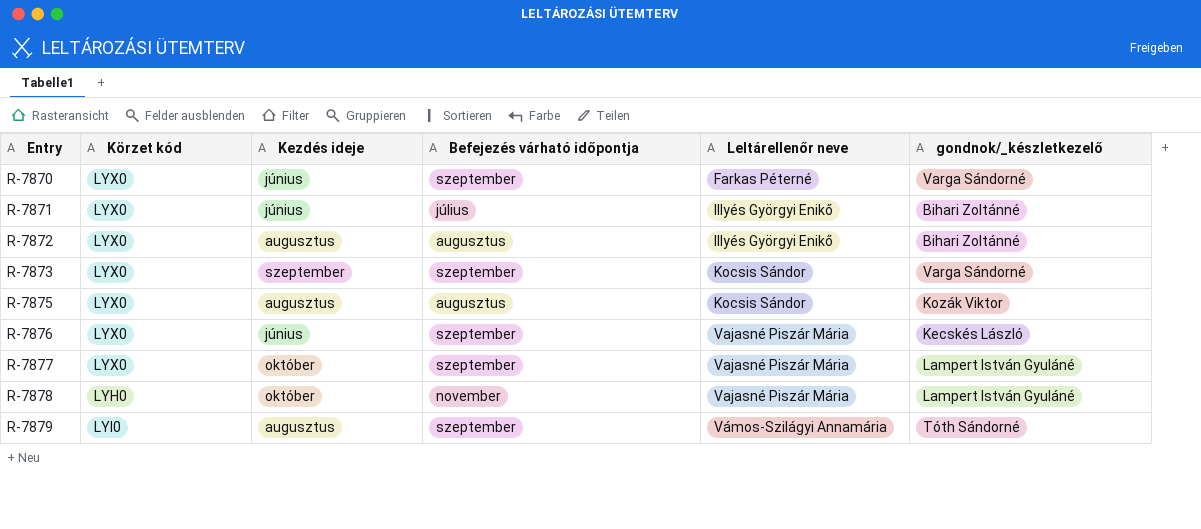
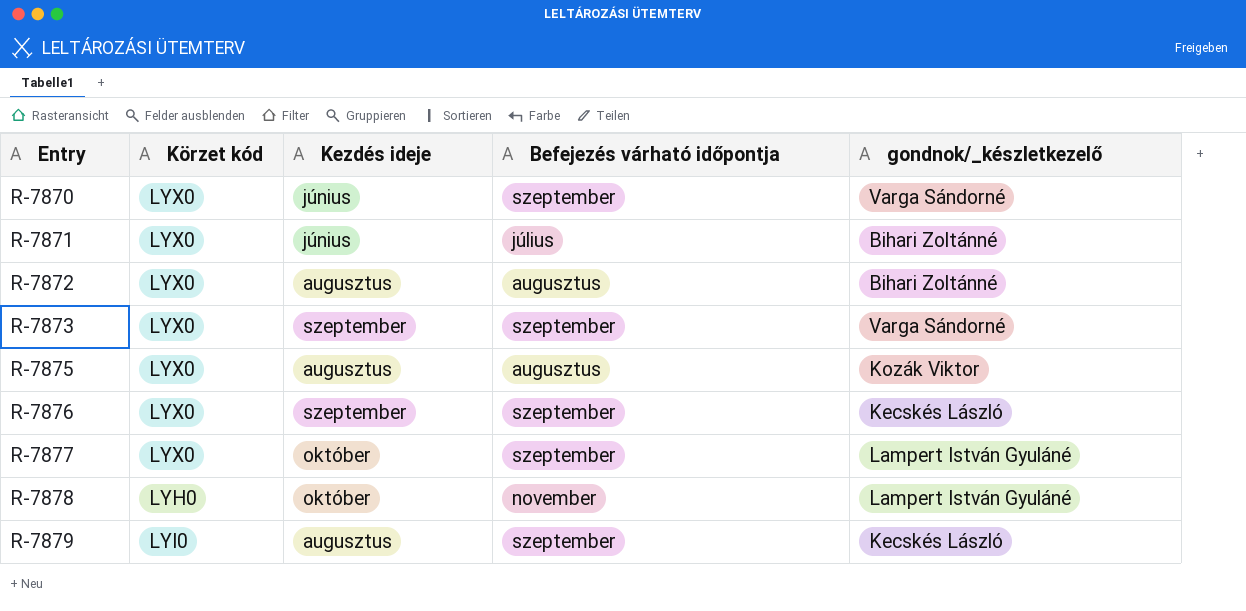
column Leltárellenőr neve | position: 5 -> none
R-7876 | Kezdés ideje: június -> szeptember
R-7879 | gondnok/_készletkezelő: Tóth Sándorné -> Kecskés László

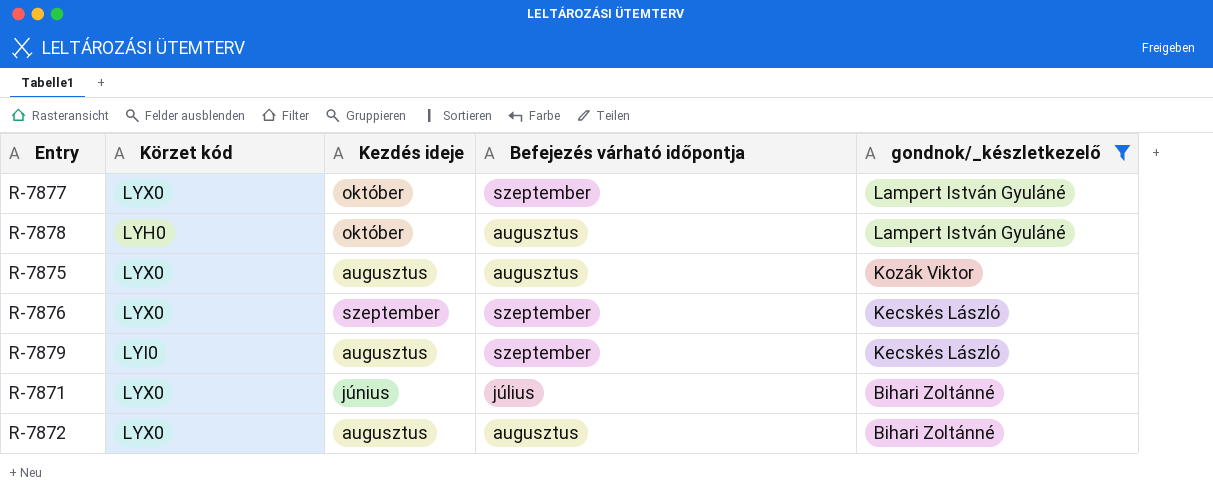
filter: none -> gondnok/_készletkezelő != Varga Sándorné
row order: Entry ascending -> gondnok/_készletkezelő descending
R-7878 | Befejezés várható időpontja: november -> augusztus

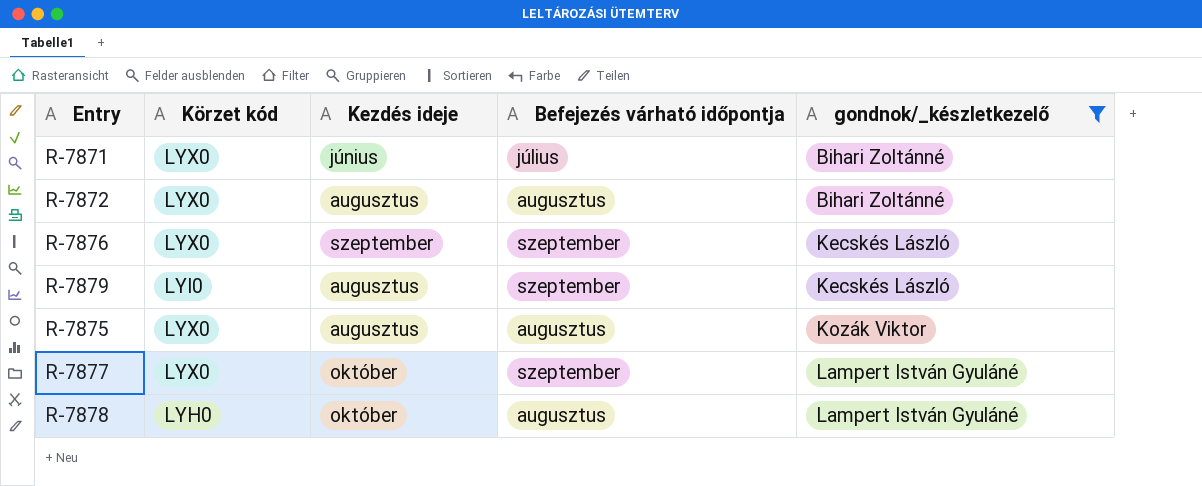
row order: gondnok/_készletkezelő descending -> gondnok/_készletkezelő ascending

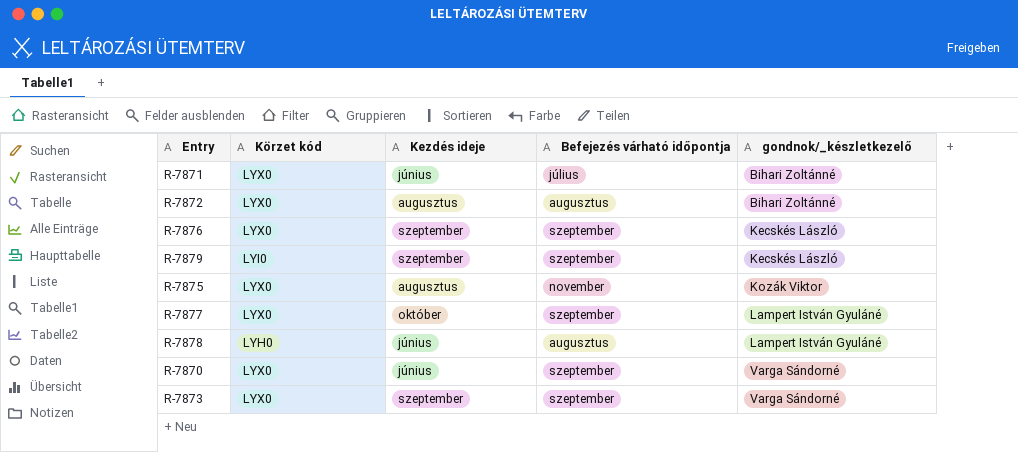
filter: gondnok/_készletkezelő != Varga Sándorné -> none
R-7879 | Kezdés ideje: augusztus -> szeptember
R-7875 | Befejezés várható időpontja: augusztus -> november
R-7878 | Kezdés ideje: október -> június

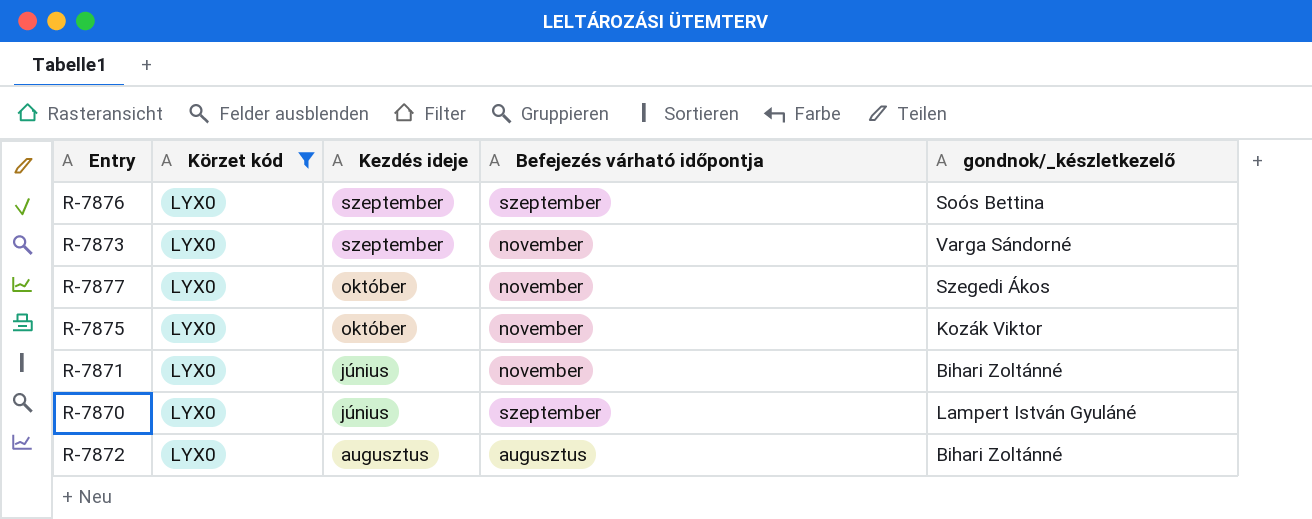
filter: none -> Körzet kód = LYX0
row order: gondnok/_készletkezelő ascending -> Kezdés ideje descending
R-7876 | gondnok/_készletkezelő: Kecskés László -> Soós Bettina
R-7873 | Befejezés várható időpontja: szeptember -> november
R-7877 | Befejezés várható időpontja: szeptember -> november
R-7877 | gondnok/_készletkezelő: Lampert István Gyuláné -> Szegedi Ákos
R-7875 | Kezdés ideje: augusztus -> október
R-7871 | Befejezés várható időpontja: július -> november
R-7870 | gondnok/_készletkezelő: Varga Sándorné -> Lampert István Gyuláné

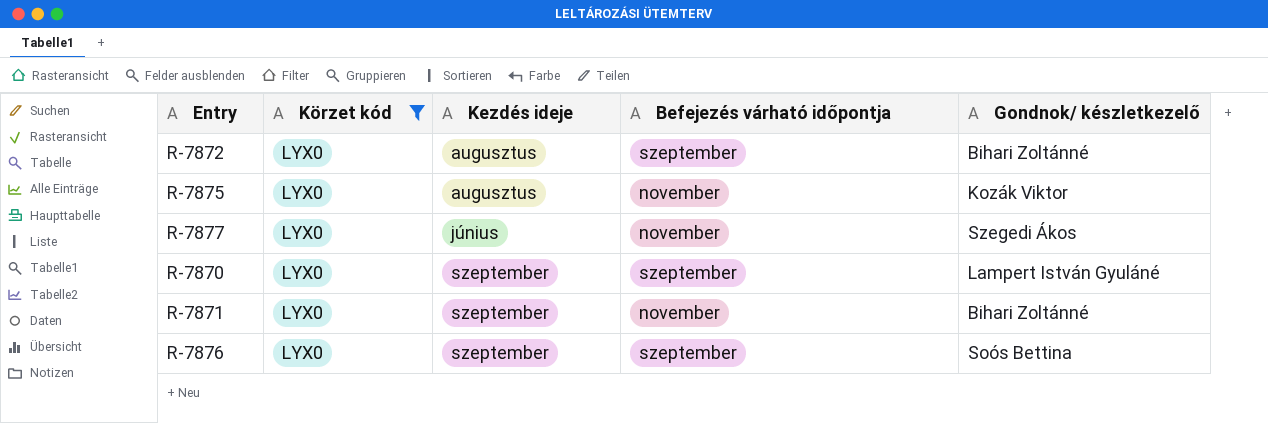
row order: Kezdés ideje descending -> Kezdés ideje ascending
column name: gondnok/_készletkezelő -> Gondnok/ készletkezelő
row R-7873: LYX0 | szeptember | november | Varga Sándorné -> none
R-7872 | Befejezés várható időpontja: augusztus -> szeptember
R-7875 | Kezdés ideje: október -> augusztus
R-7877 | Kezdés ideje: október -> június
R-7870 | Kezdés ideje: június -> szeptember
R-7871 | Kezdés ideje: június -> szeptember

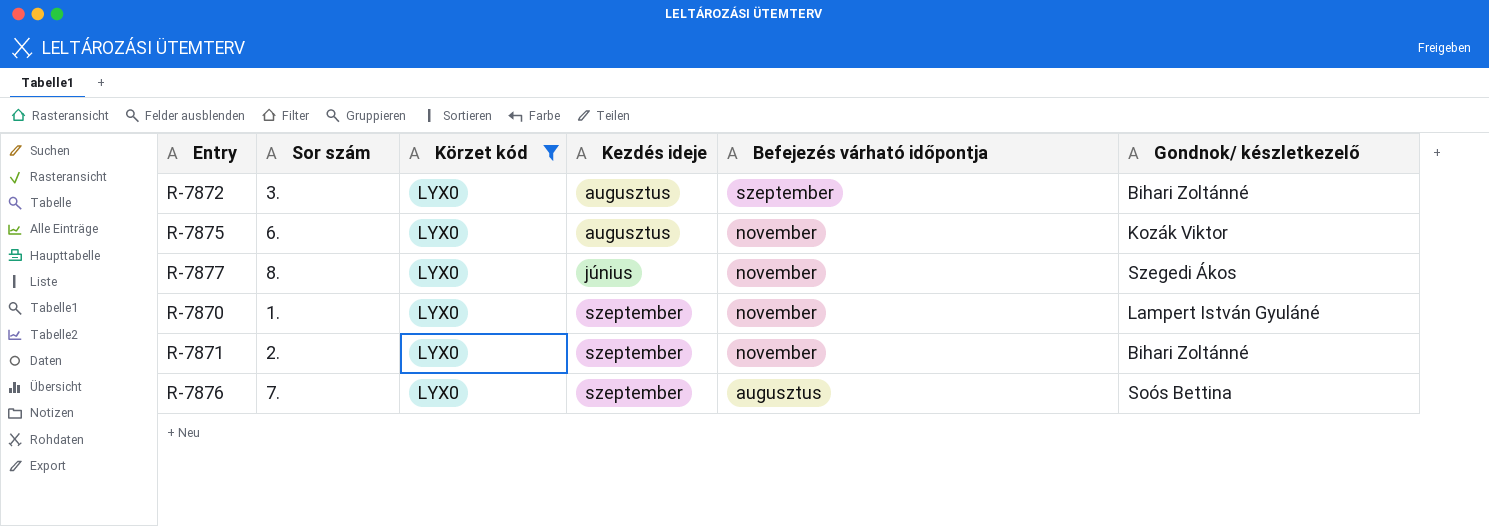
column Sor szám | position: none -> 2
R-7870 | Befejezés várható időpontja: szeptember -> november
R-7876 | Befejezés várható időpontja: szeptember -> augusztus

